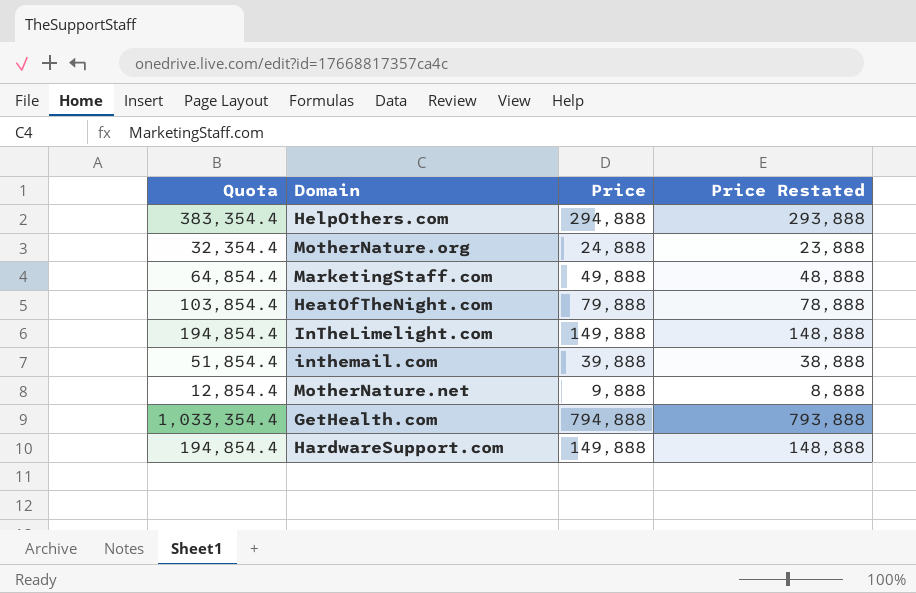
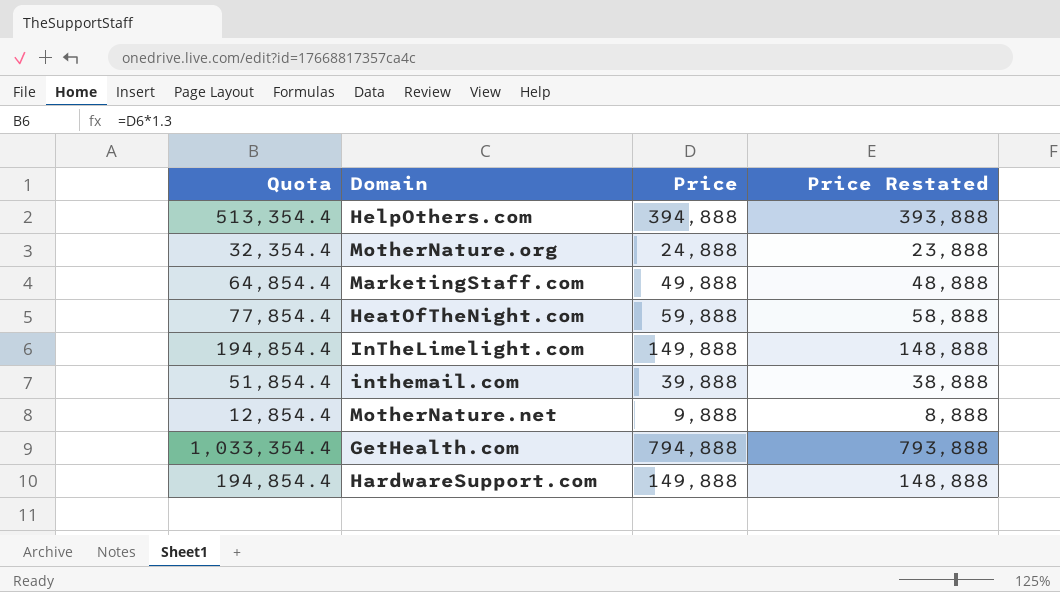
HelpOthers.com | Quota: 383,354.4 -> 513,354.4
HelpOthers.com | Price: 294,888 -> 394,888
HelpOthers.com | Price Restated: 293,888 -> 393,888
HeatOfTheNight.com | Quota: 103,854.4 -> 77,854.4
HeatOfTheNight.com | Price: 79,888 -> 59,888
HeatOfTheNight.com | Price Restated: 78,888 -> 58,888

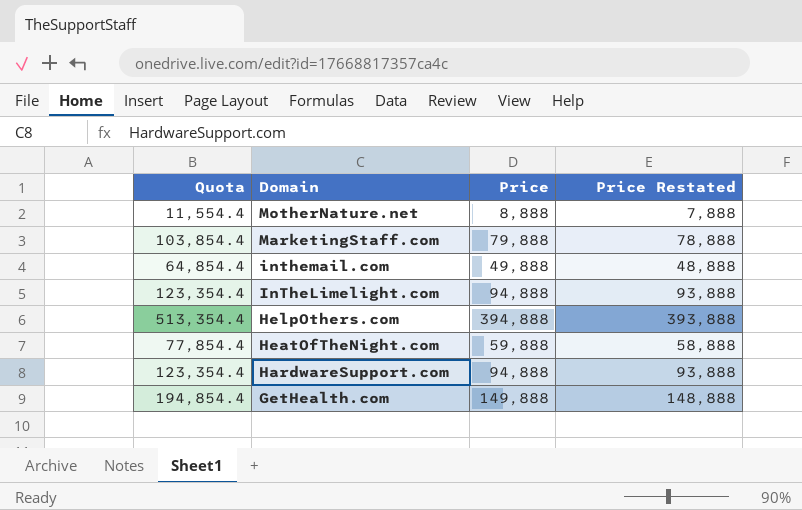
row order: none -> Domain descending
row MotherNature.org: 32,354.4 | 24,888 | 23,888 -> none
MotherNature.net | Quota: 12,854.4 -> 11,554.4
MotherNature.net | Price: 9,888 -> 8,888
MotherNature.net | Price Restated: 8,888 -> 7,888
MarketingStaff.com | Quota: 64,854.4 -> 103,854.4
MarketingStaff.com | Price: 49,888 -> 79,888
MarketingStaff.com | Price Restated: 48,888 -> 78,888
inthemail.com | Quota: 51,854.4 -> 64,854.4
inthemail.com | Price: 39,888 -> 49,888
inthemail.com | Price Restated: 38,888 -> 48,888
InTheLimelight.com | Quota: 194,854.4 -> 123,354.4
InTheLimelight.com | Price: 149,888 -> 94,888
InTheLimelight.com | Price Restated: 148,888 -> 93,888
HardwareSupport.com | Quota: 194,854.4 -> 123,354.4
HardwareSupport.com | Price: 149,888 -> 94,888
HardwareSupport.com | Price Restated: 148,888 -> 93,888
GetHealth.com | Quota: 1,033,354.4 -> 194,854.4
GetHealth.com | Price: 794,888 -> 149,888
GetHealth.com | Price Restated: 793,888 -> 148,888

